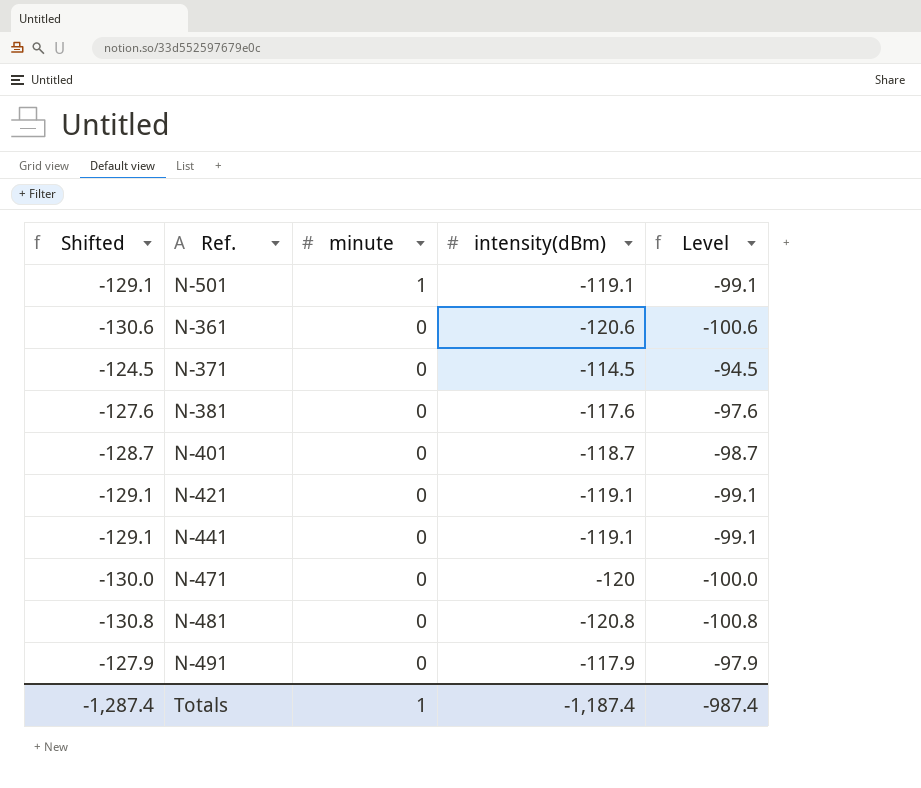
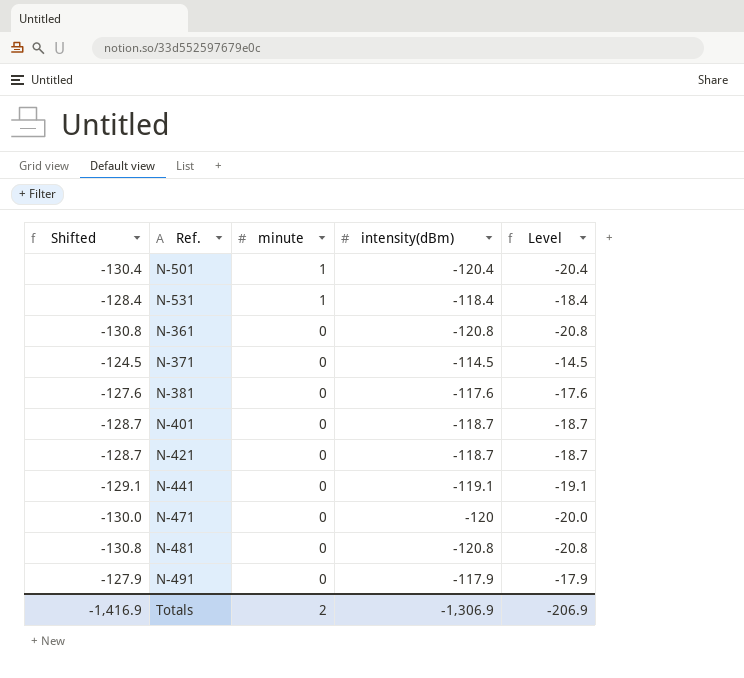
column Level | formula: [intensity(dBm)] + 20 -> [intensity(dBm)] + 100
N-501 | Shifted: -129.1 -> -130.4
N-501 | intensity(dBm): -119.1 -> -120.4
row N-531: none -> -128.4 | 1 | -118.4 | -18.4
N-361 | Shifted: -130.6 -> -130.8
N-361 | intensity(dBm): -120.6 -> -120.8
N-421 | Shifted: -129.1 -> -128.7
N-421 | intensity(dBm): -119.1 -> -118.7
Totals | Shifted: -1,287.4 -> -1,416.9
Totals | minute: 1 -> 2
Totals | intensity(dBm): -1,187.4 -> -1,306.9
Totals | Level: -987.4 -> -206.9

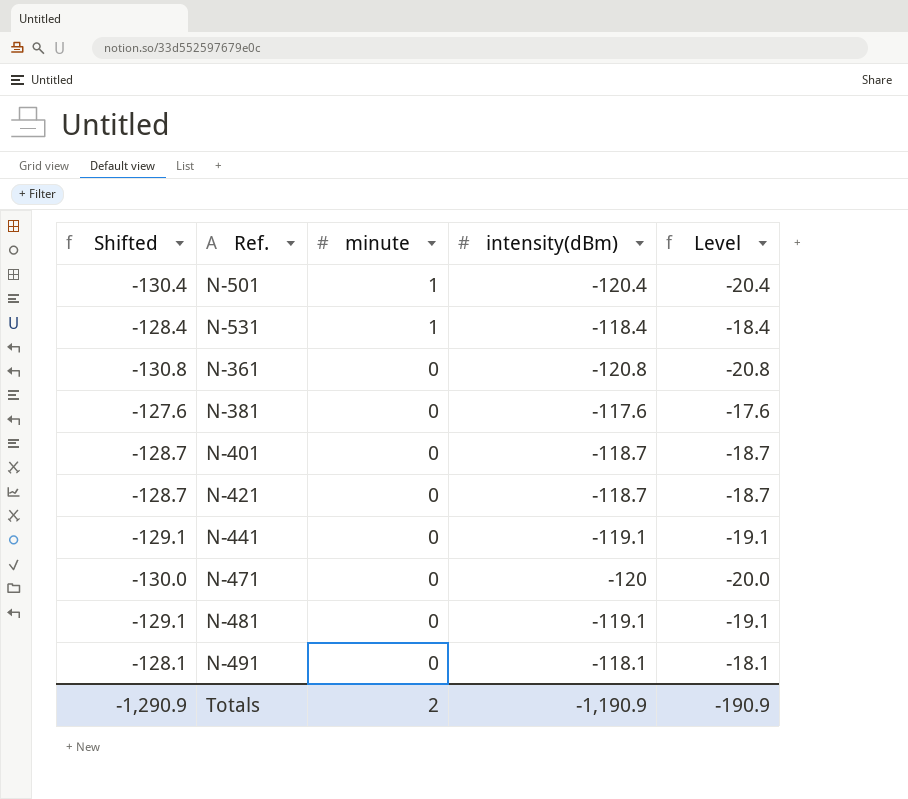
row N-371: -124.5 | 0 | -114.5 | -14.5 -> none
N-481 | Shifted: -130.8 -> -129.1
N-481 | intensity(dBm): -120.8 -> -119.1
N-481 | Level: -20.8 -> -19.1
N-491 | Shifted: -127.9 -> -128.1
N-491 | intensity(dBm): -117.9 -> -118.1
N-491 | Level: -17.9 -> -18.1
Totals | Shifted: -1,416.9 -> -1,290.9
Totals | intensity(dBm): -1,306.9 -> -1,190.9
Totals | Level: -206.9 -> -190.9

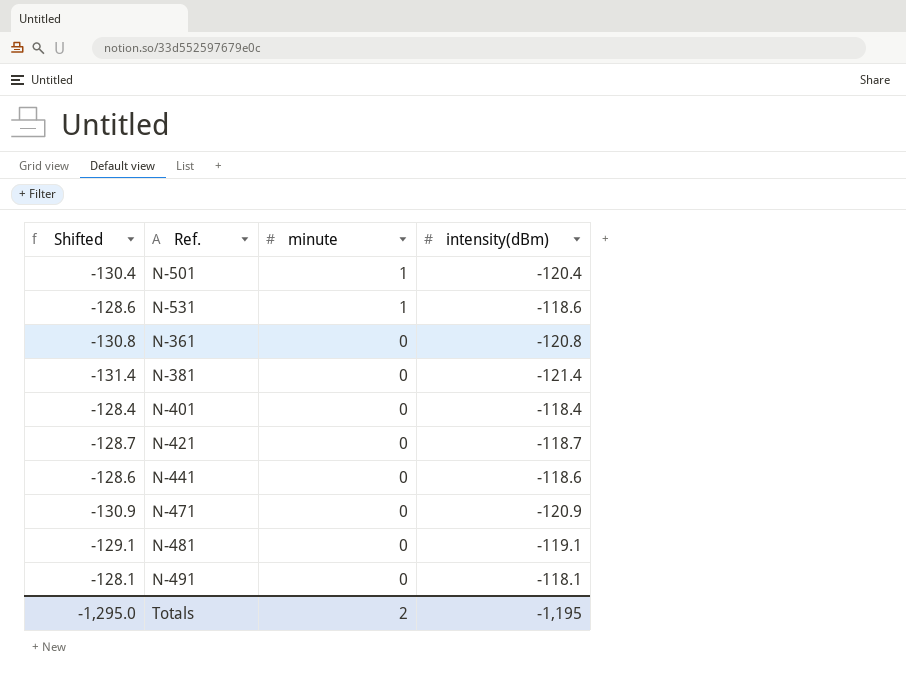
column Level | formula: [intensity(dBm)] + 100 -> none
N-531 | Shifted: -128.4 -> -128.6
N-531 | intensity(dBm): -118.4 -> -118.6
N-381 | Shifted: -127.6 -> -131.4
N-381 | intensity(dBm): -117.6 -> -121.4
N-401 | Shifted: -128.7 -> -128.4
N-401 | intensity(dBm): -118.7 -> -118.4
N-441 | Shifted: -129.1 -> -128.6
N-441 | intensity(dBm): -119.1 -> -118.6
N-471 | Shifted: -130.0 -> -130.9
N-471 | intensity(dBm): -120 -> -120.9
Totals | Shifted: -1,290.9 -> -1,295.0
Totals | intensity(dBm): -1,190.9 -> -1,195

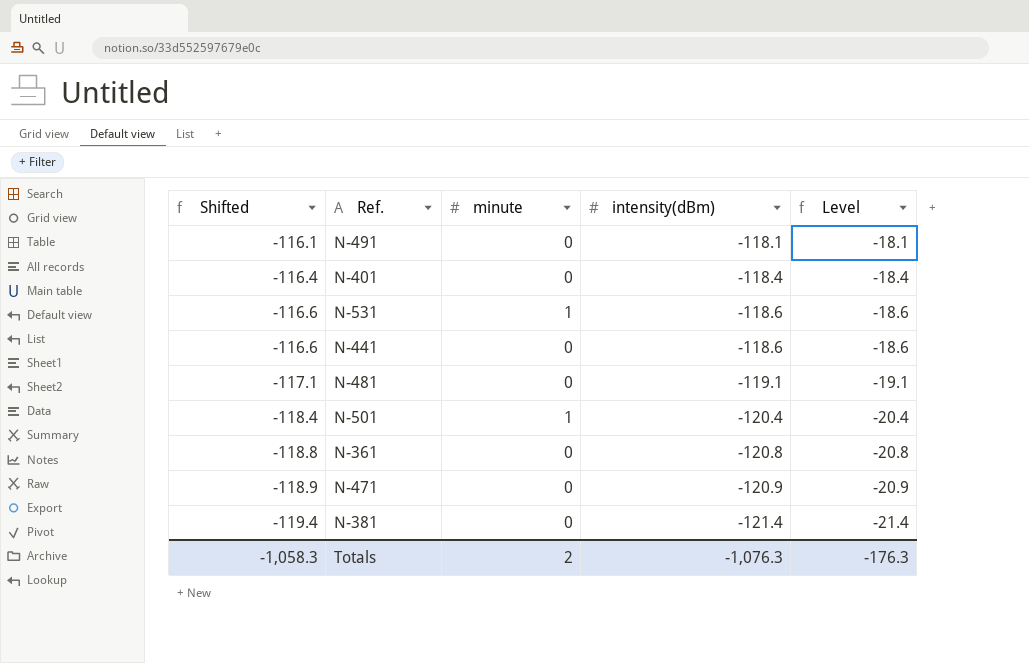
row order: minute descending -> Shifted descending
column Shifted | formula: [intensity(dBm)] - 10 -> [intensity(dBm)] + 2
column Level | formula: none -> [intensity(dBm)] + 100
row N-421: -128.7 | 0 | -118.7 -> none
Totals | Shifted: -1,295.0 -> -1,058.3
Totals | intensity(dBm): -1,195 -> -1,076.3

